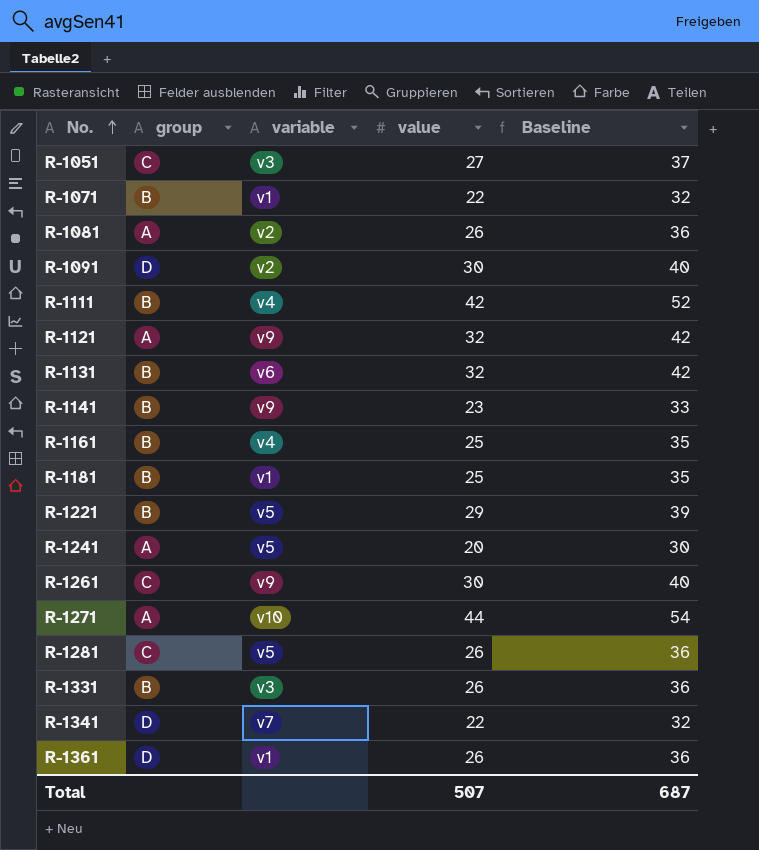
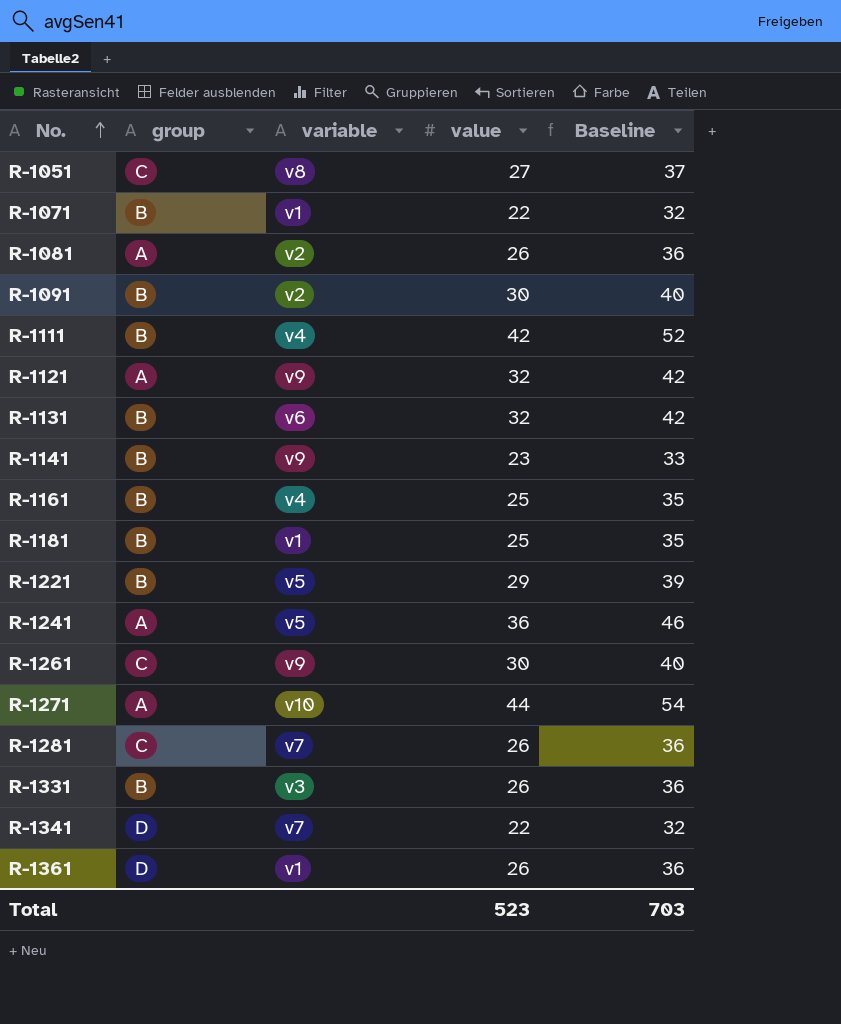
R-1051 | variable: v3 -> v8
R-1091 | group: D -> B
R-1241 | value: 20 -> 36
R-1241 | Baseline: 30 -> 46
R-1281 | variable: v5 -> v7
Total | value: 507 -> 523
Total | Baseline: 687 -> 703

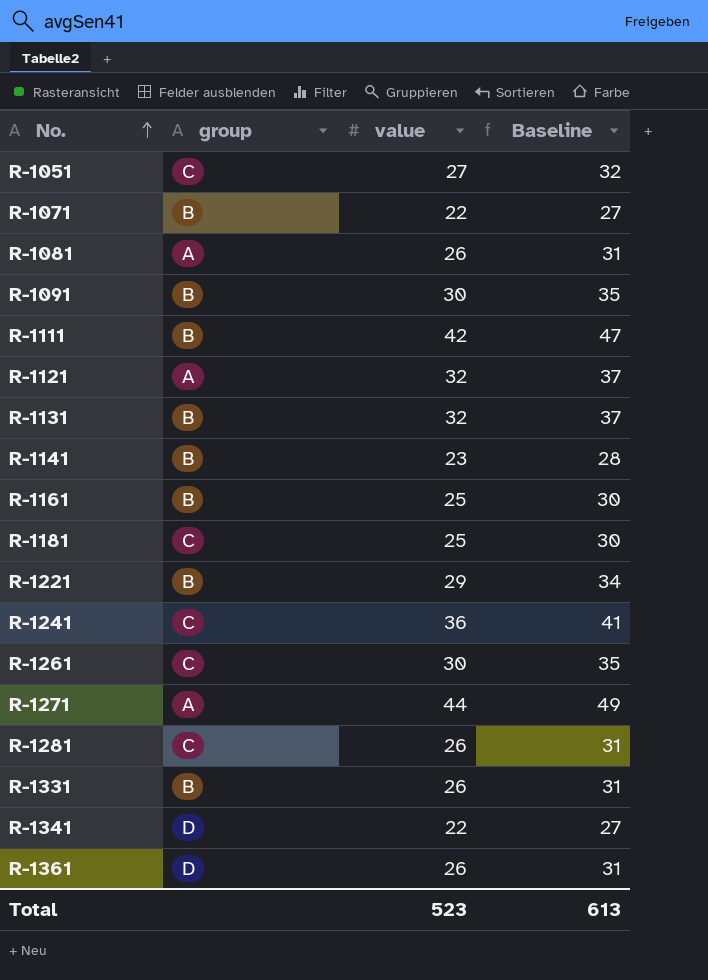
column variable | position: 3 -> none
column Baseline | formula: [value] + 10 -> [value] + 5
R-1181 | group: B -> C
R-1241 | group: A -> C
Total | Baseline: 703 -> 613

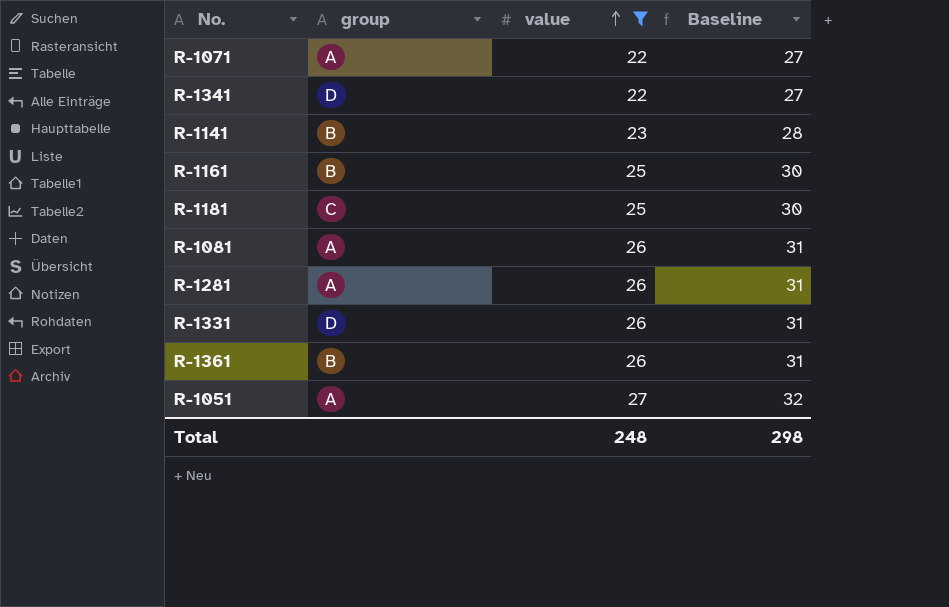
filter: none -> value <= 27
row order: No. ascending -> value ascending
R-1071 | group: B -> A
R-1281 | group: C -> A
R-1331 | group: B -> D
R-1361 | group: D -> B
R-1051 | group: C -> A
Total | value: 523 -> 248
Total | Baseline: 613 -> 298

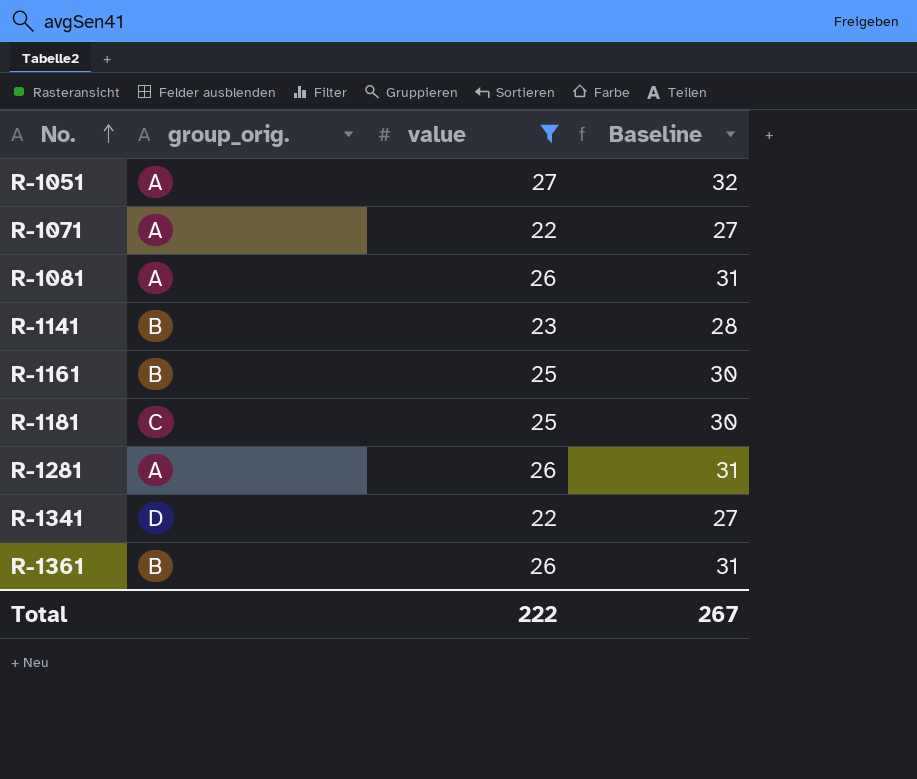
row order: value ascending -> No. ascending
column name: group -> group_orig.
row R-1331: D | 26 | 31 -> none
Total | value: 248 -> 222
Total | Baseline: 298 -> 267

